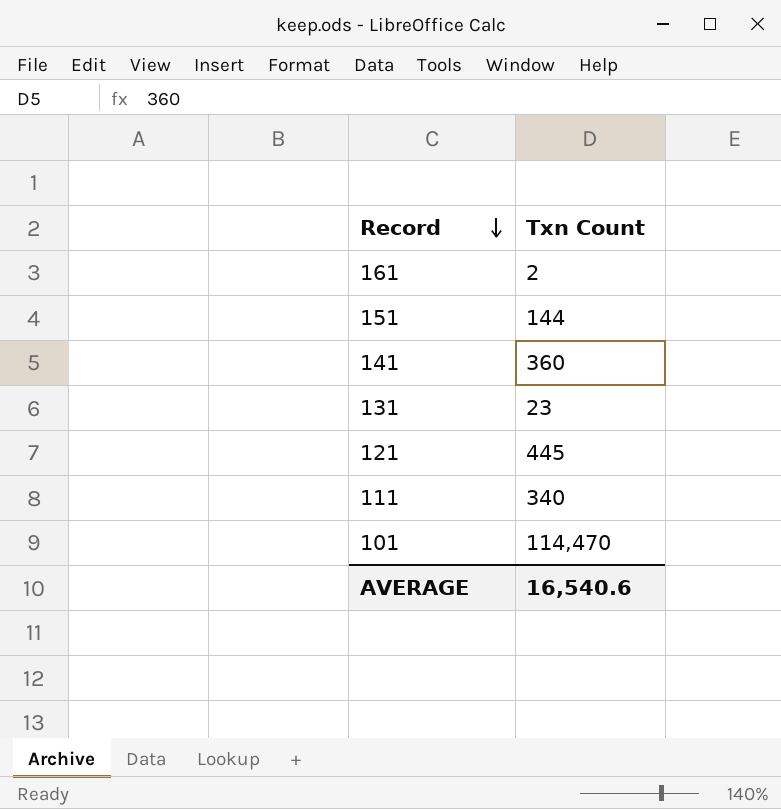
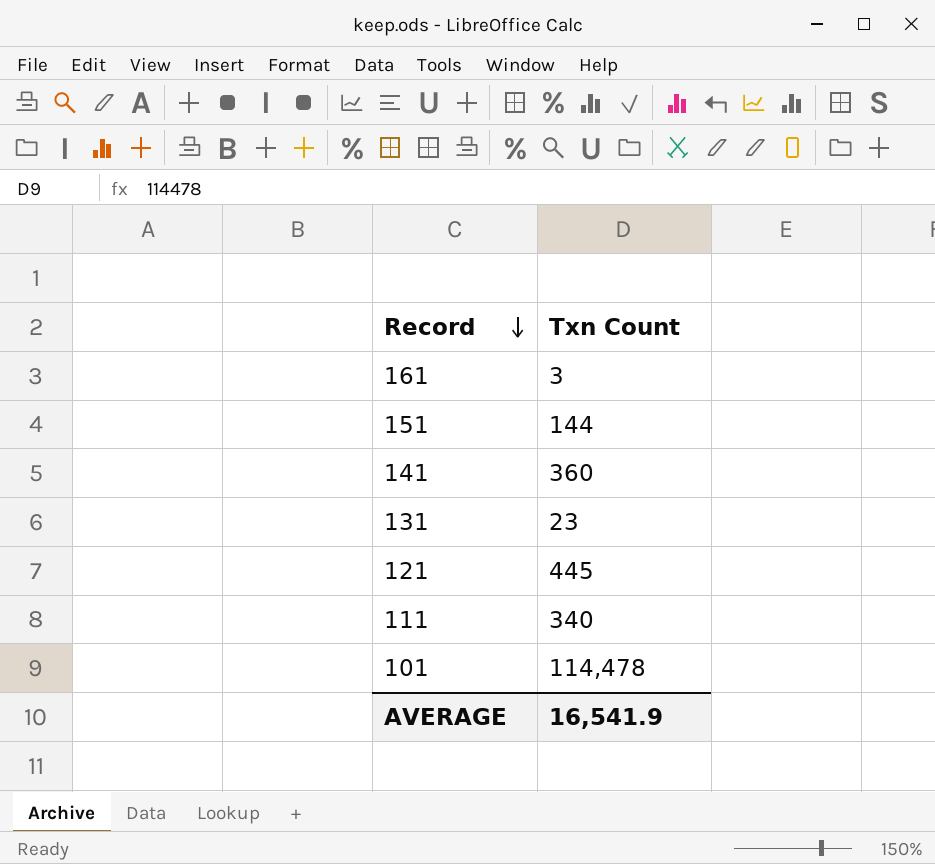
161 | Txn Count: 2 -> 3
101 | Txn Count: 114,470 -> 114,478
AVERAGE | Txn Count: 16,540.6 -> 16,541.9

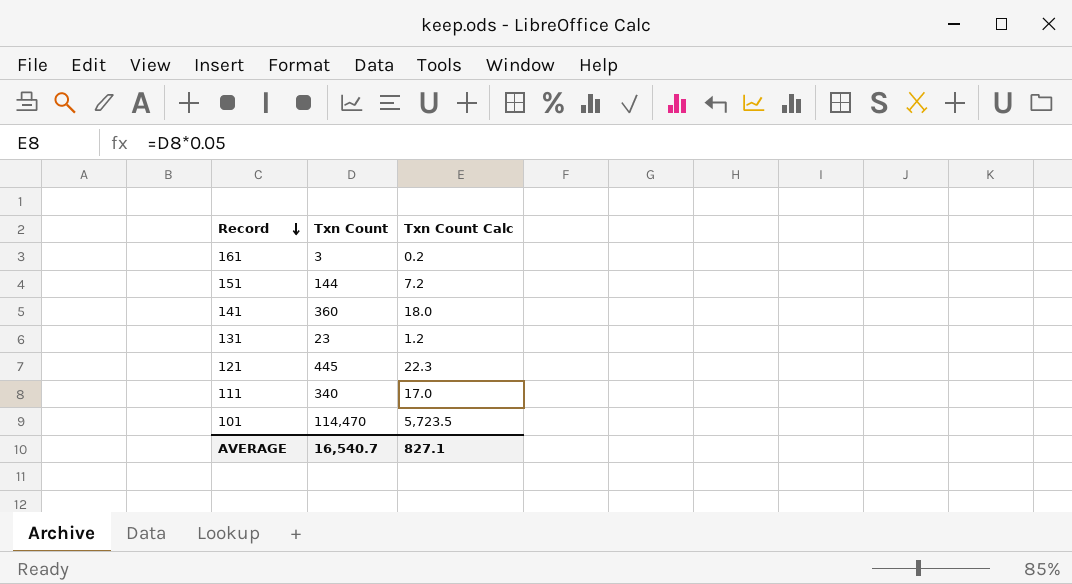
column Txn Count Calc | formula: none -> [Txn Count] * 0.05
101 | Txn Count: 114,478 -> 114,470
AVERAGE | Txn Count: 16,541.9 -> 16,540.7

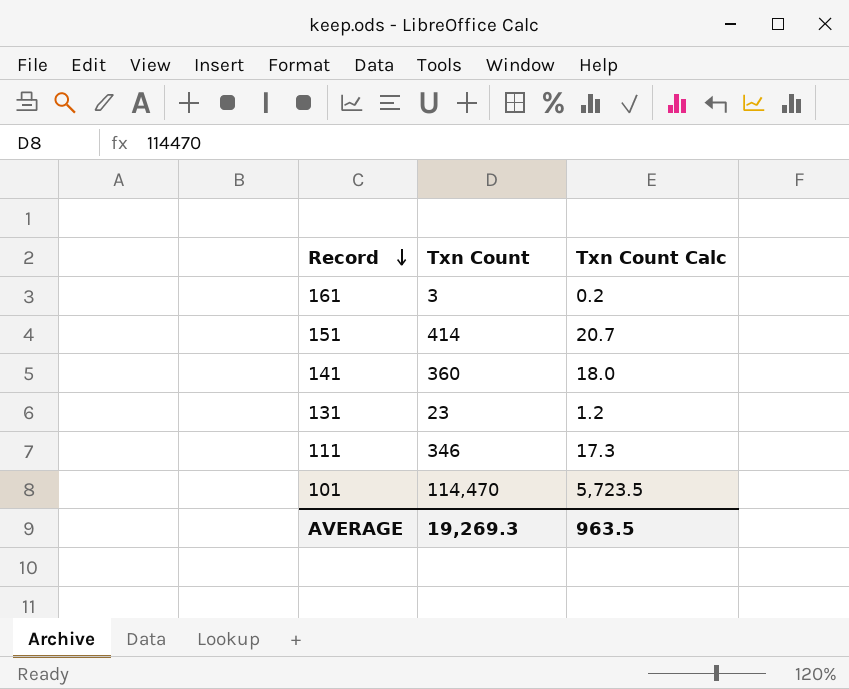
row 121: 445 | 22.3 -> none
151 | Txn Count: 144 -> 414
151 | Txn Count Calc: 7.2 -> 20.7
111 | Txn Count: 340 -> 346
111 | Txn Count Calc: 17.0 -> 17.3
AVERAGE | Txn Count: 16,540.7 -> 19,269.3
AVERAGE | Txn Count Calc: 827.1 -> 963.5

